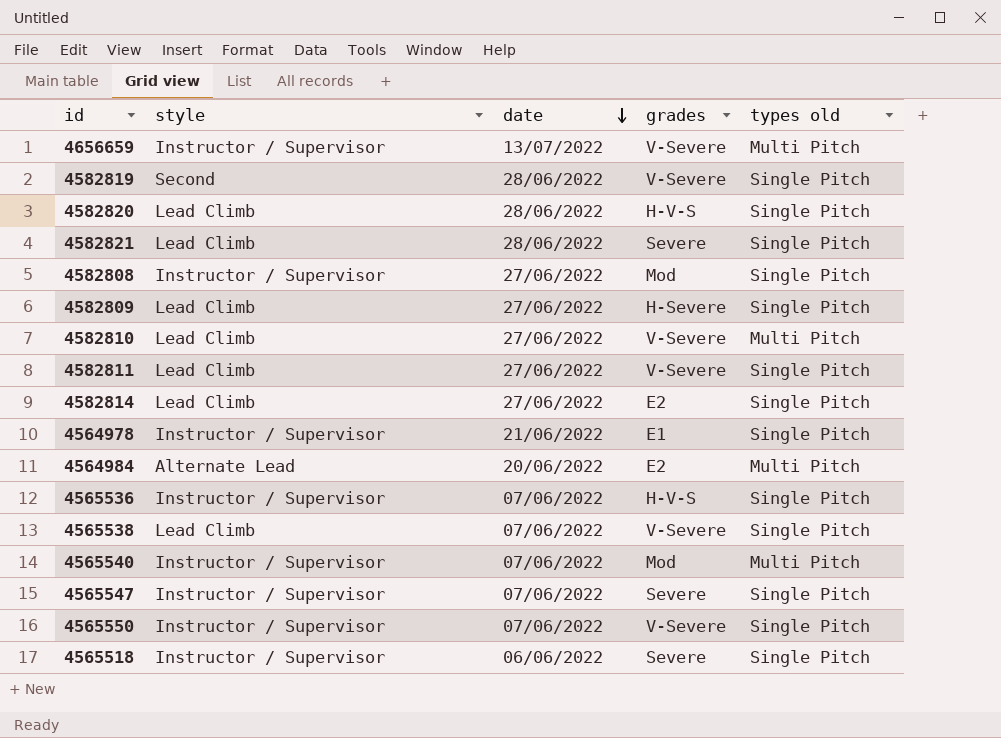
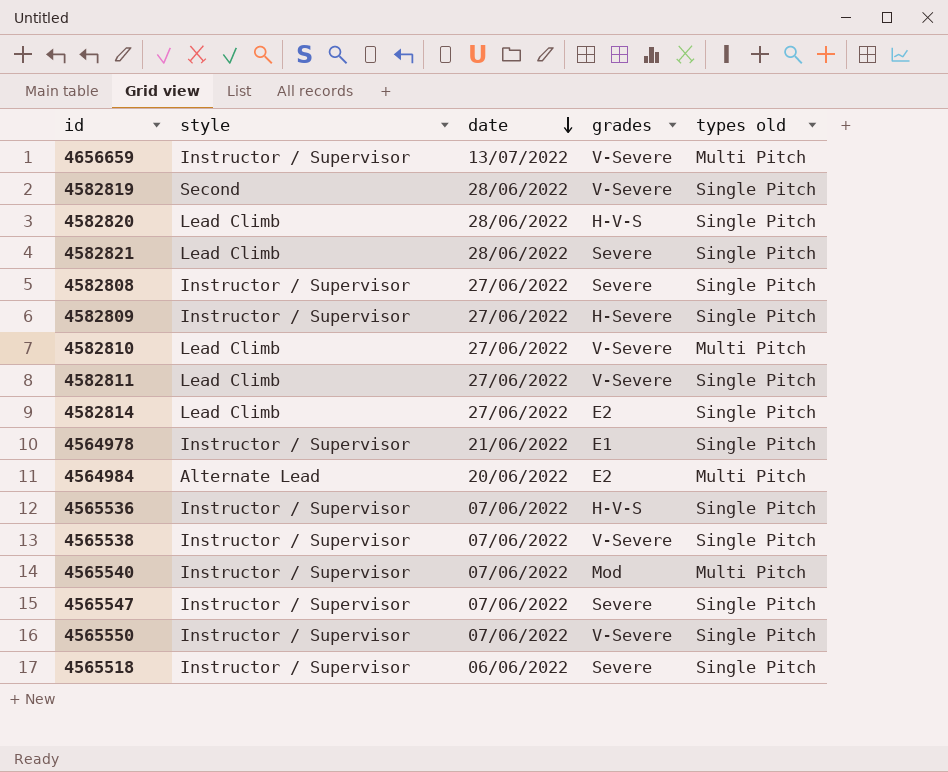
4582808 | grades: Mod -> Severe
4582809 | style: Lead Climb -> Instructor / Supervisor
4565538 | style: Lead Climb -> Instructor / Supervisor

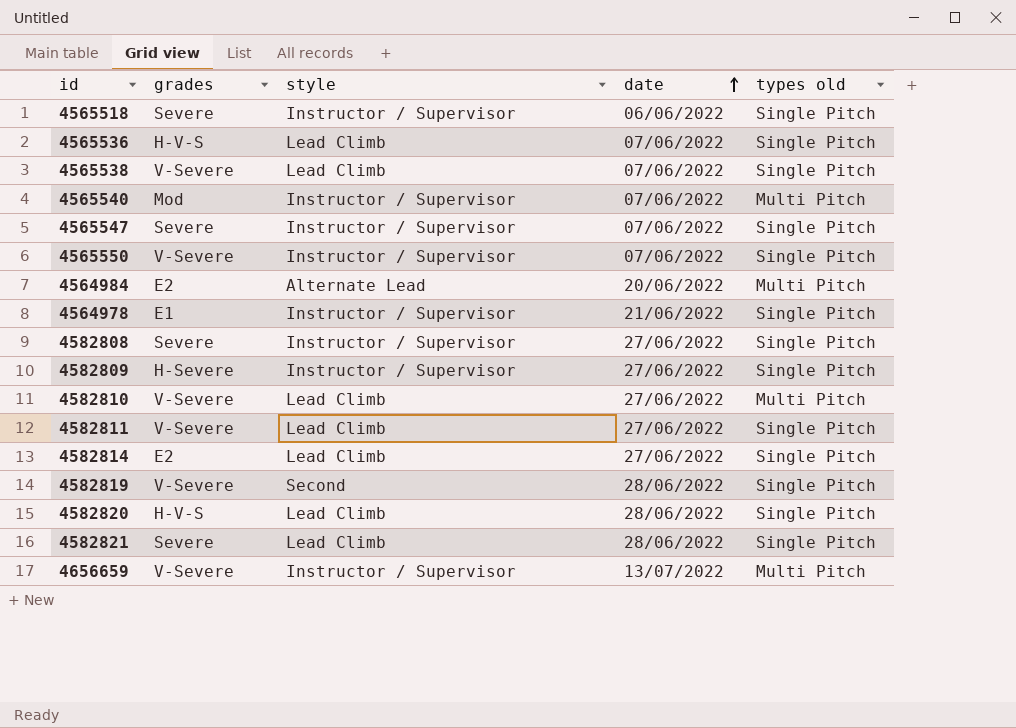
row order: date descending -> date ascending
column grades | position: 4 -> 2
4565536 | style: Instructor / Supervisor -> Lead Climb
4565538 | style: Instructor / Supervisor -> Lead Climb

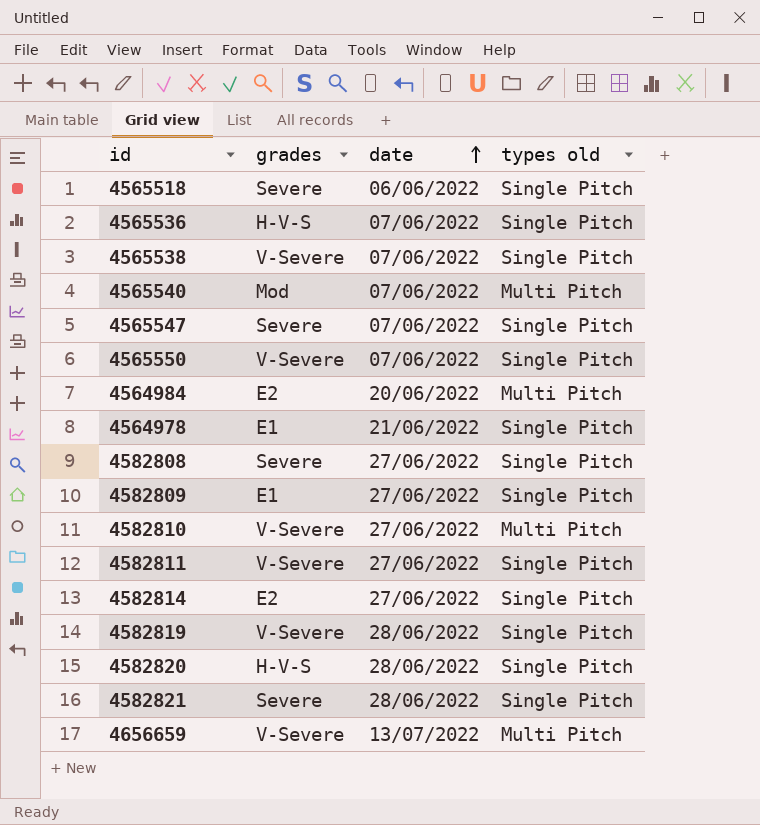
column style | position: 3 -> none
4582809 | grades: H-Severe -> E1

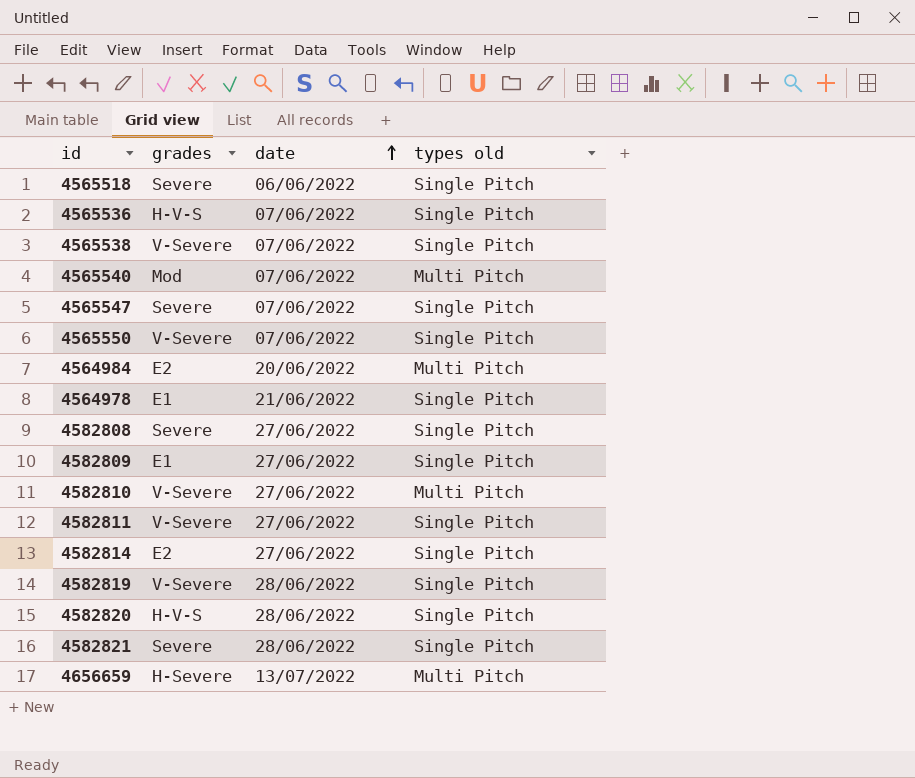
4656659 | grades: V-Severe -> H-Severe

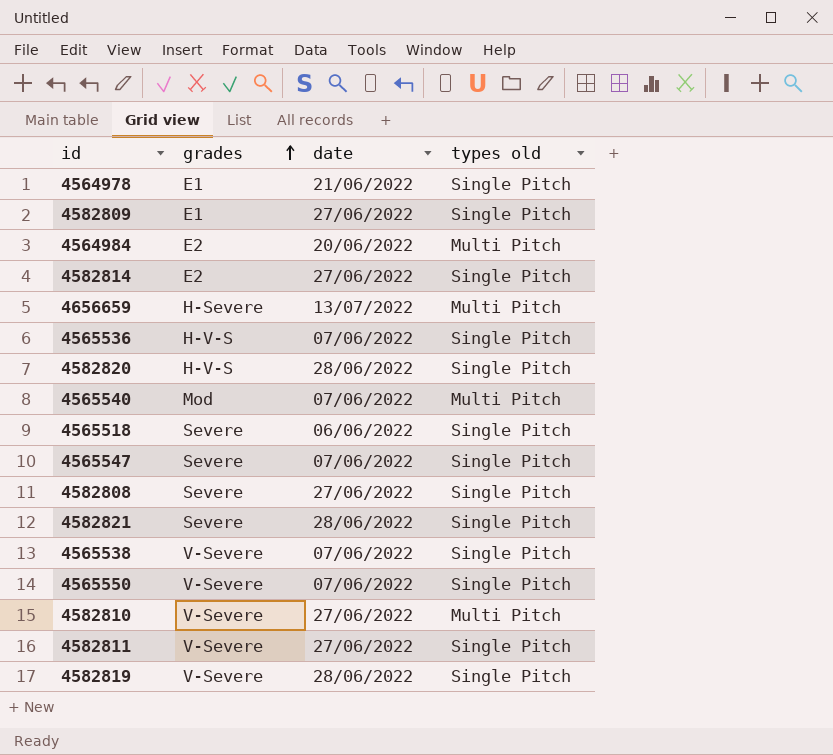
row order: date ascending -> grades ascending

